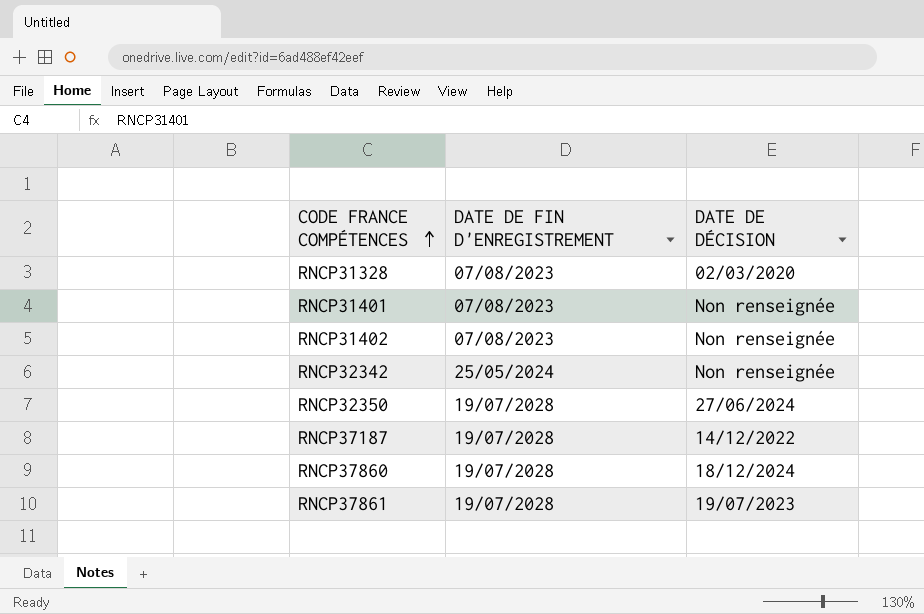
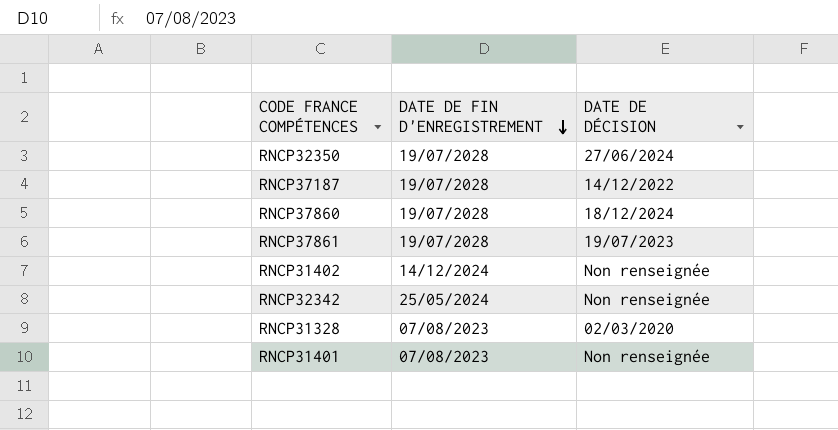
row order: CODE FRANCE COMPÉTENCES ascending -> DATE DE FIN D'ENREGISTREMENT descending
RNCP31402 | DATE DE FIN D'ENREGISTREMENT: 07/08/2023 -> 14/12/2024

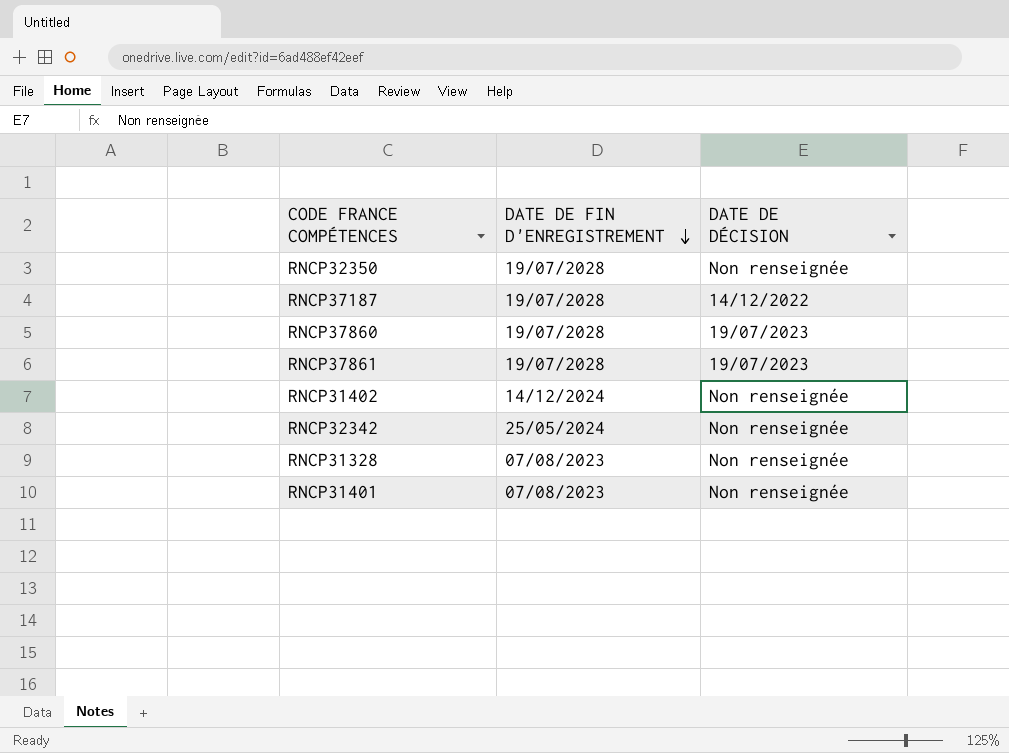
RNCP32350 | DATE DE DÉCISION: 27/06/2024 -> Non renseignée
RNCP37860 | DATE DE DÉCISION: 18/12/2024 -> 19/07/2023
RNCP31328 | DATE DE DÉCISION: 02/03/2020 -> Non renseignée

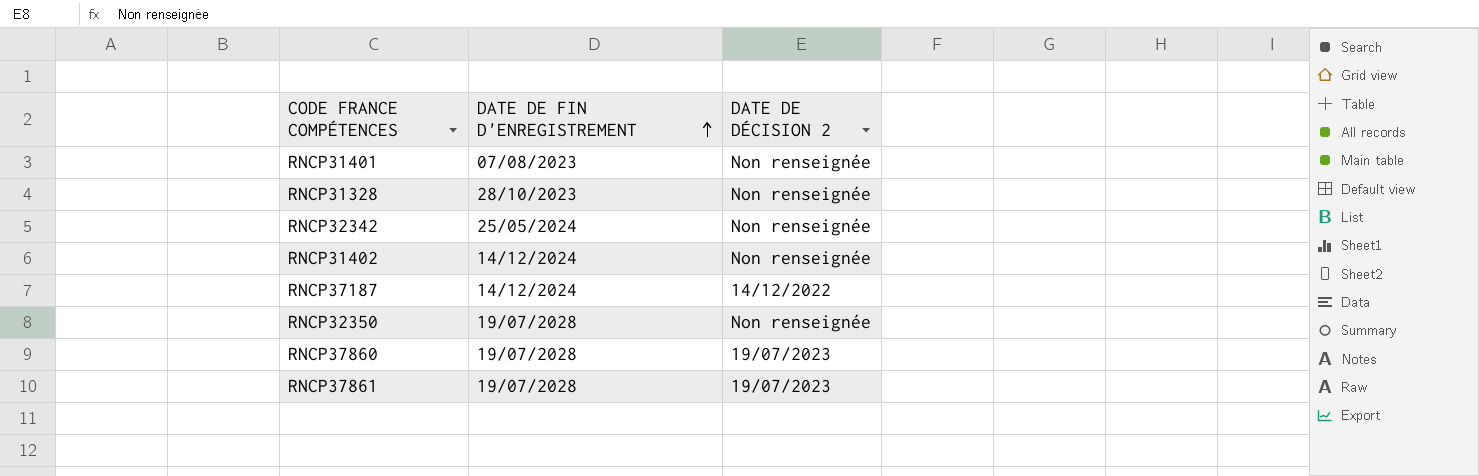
row order: DATE DE FIN D'ENREGISTREMENT descending -> DATE DE FIN D'ENREGISTREMENT ascending
column name: DATE DE DÉCISION -> DATE DE DÉCISION 2
RNCP31328 | DATE DE FIN D'ENREGISTREMENT: 07/08/2023 -> 28/10/2023
RNCP37187 | DATE DE FIN D'ENREGISTREMENT: 19/07/2028 -> 14/12/2024

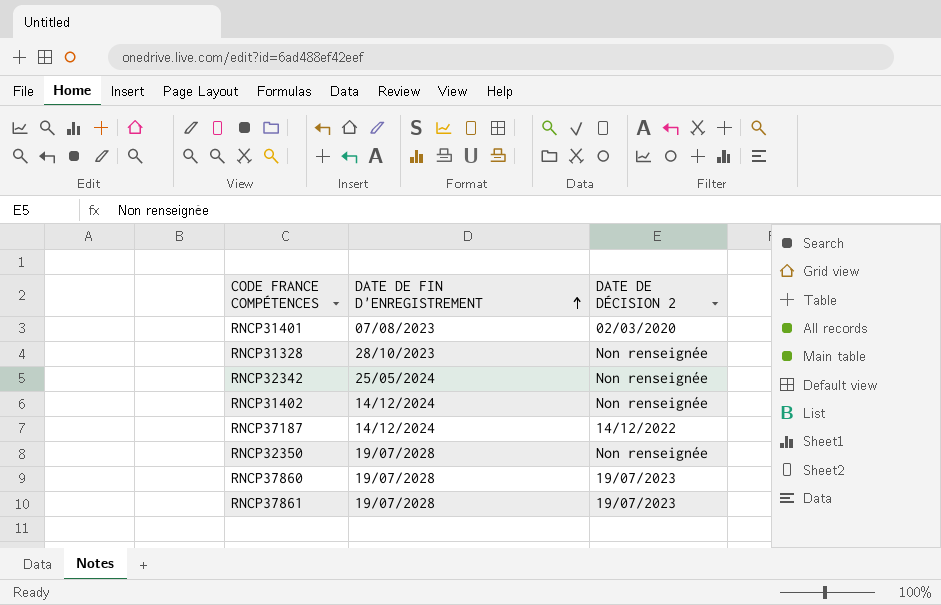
RNCP31401 | DATE DE DÉCISION 2: Non renseignée -> 02/03/2020

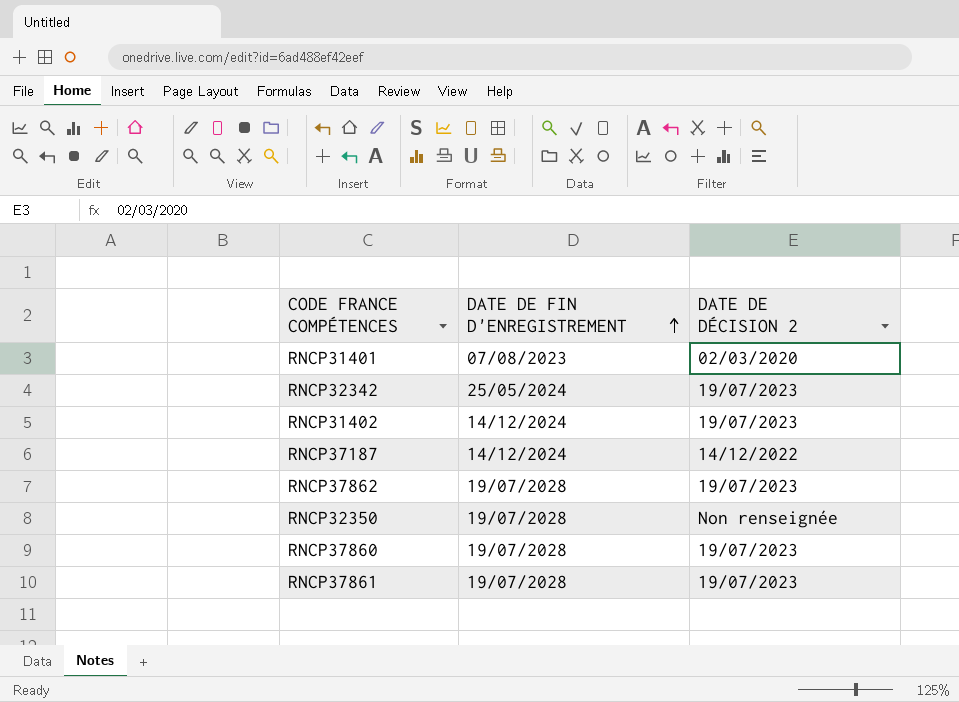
row RNCP31328: 28/10/2023 | Non renseignée -> none
RNCP32342 | DATE DE DÉCISION 2: Non renseignée -> 19/07/2023
RNCP31402 | DATE DE DÉCISION 2: Non renseignée -> 19/07/2023
row RNCP37862: none -> 19/07/2028 | 19/07/2023

